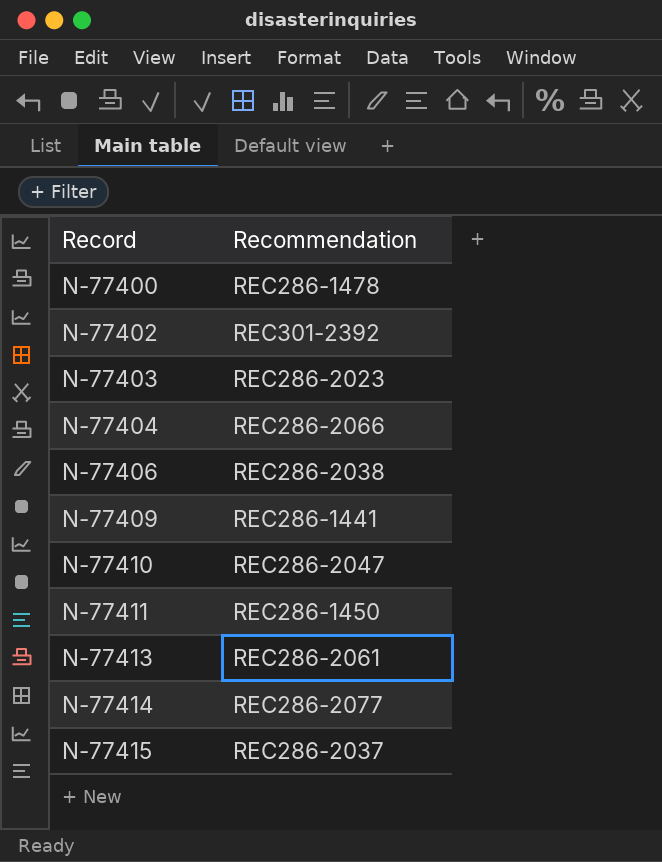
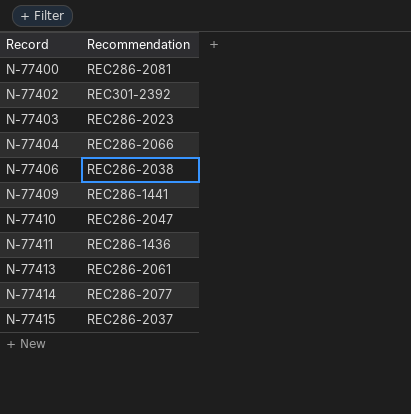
N-77400 | Recommendation: REC286-1478 -> REC286-2081
N-77411 | Recommendation: REC286-1450 -> REC286-1436

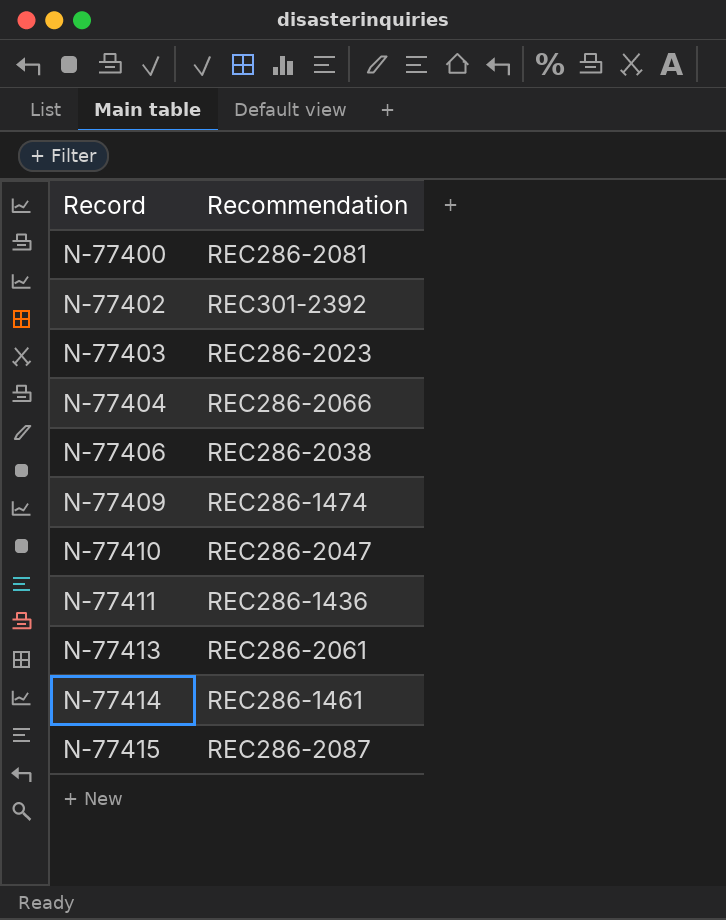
N-77409 | Recommendation: REC286-1441 -> REC286-1474
N-77414 | Recommendation: REC286-2077 -> REC286-1461
N-77415 | Recommendation: REC286-2037 -> REC286-2087

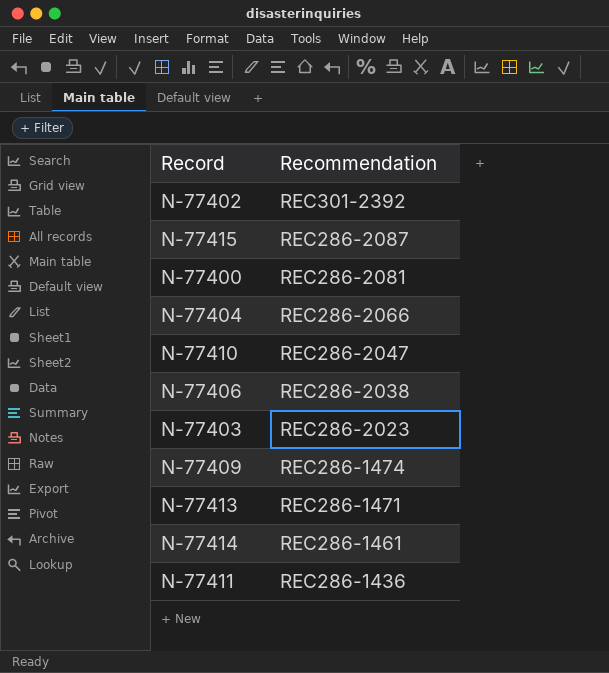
row order: Record ascending -> Recommendation descending
N-77413 | Recommendation: REC286-2061 -> REC286-1471

